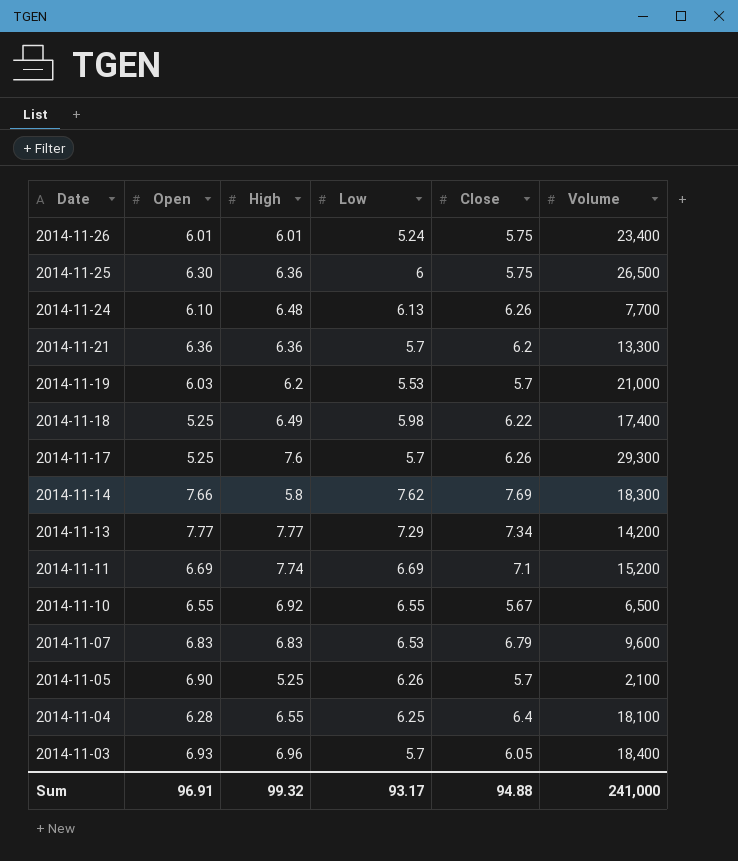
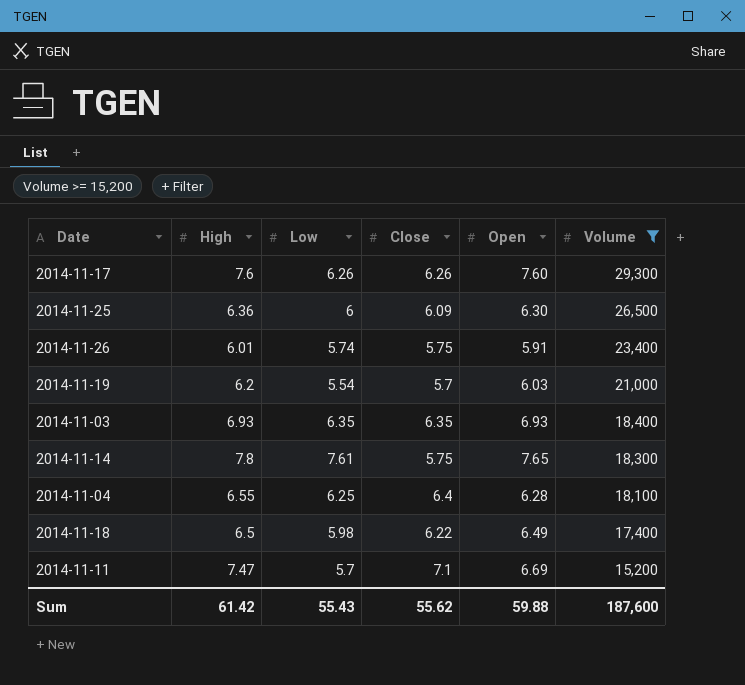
filter: none -> Volume >= 15,200
row order: Date descending -> Volume descending
column Open | position: 2 -> 5
2014-11-17 | Low: 5.7 -> 6.26
2014-11-17 | Open: 5.25 -> 7.60
2014-11-25 | Close: 5.75 -> 6.09
2014-11-26 | Low: 5.24 -> 5.74
2014-11-26 | Open: 6.01 -> 5.91
2014-11-19 | Low: 5.53 -> 5.54
2014-11-03 | High: 6.96 -> 6.93
2014-11-03 | Low: 5.7 -> 6.35
2014-11-03 | Close: 6.05 -> 6.35
2014-11-14 | High: 5.8 -> 7.8
2014-11-14 | Low: 7.62 -> 7.61
2014-11-14 | Close: 7.69 -> 5.75
2014-11-14 | Open: 7.66 -> 7.65
2014-11-18 | High: 6.49 -> 6.5
2014-11-18 | Open: 5.25 -> 6.49
2014-11-11 | High: 7.74 -> 7.47
2014-11-11 | Low: 6.69 -> 5.7
Sum | High: 99.32 -> 61.42
Sum | Low: 93.17 -> 55.43
Sum | Close: 94.88 -> 55.62
Sum | Open: 96.91 -> 59.88
Sum | Volume: 241,000 -> 187,600

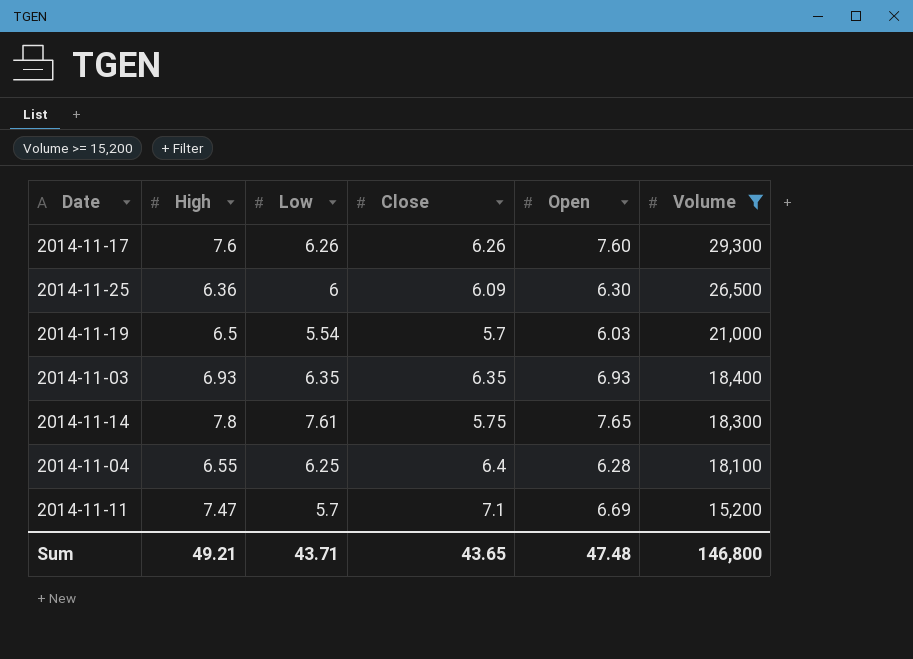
row 2014-11-26: 6.01 | 5.74 | 5.75 | 5.91 | 23,400 -> none
row 2014-11-18: 6.5 | 5.98 | 6.22 | 6.49 | 17,400 -> none
2014-11-19 | High: 6.2 -> 6.5
Sum | High: 61.42 -> 49.21
Sum | Low: 55.43 -> 43.71
Sum | Close: 55.62 -> 43.65
Sum | Open: 59.88 -> 47.48
Sum | Volume: 187,600 -> 146,800

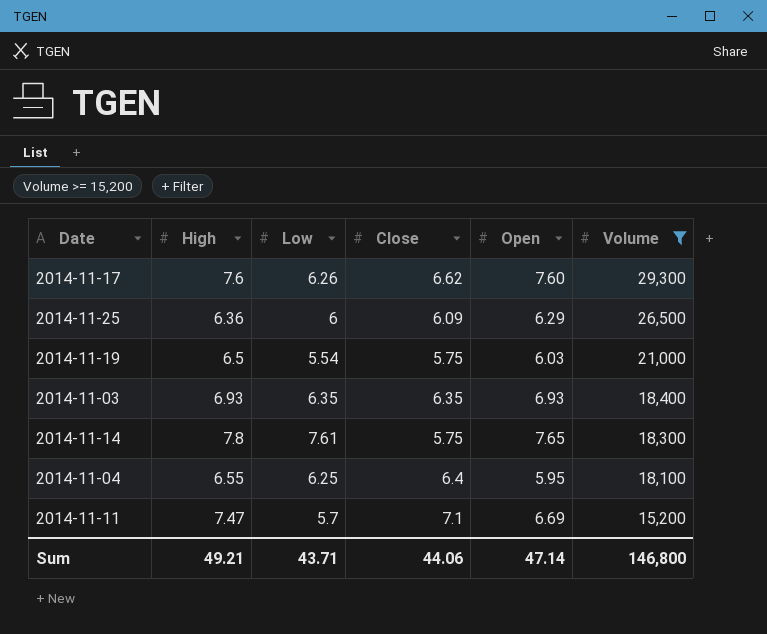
2014-11-17 | Close: 6.26 -> 6.62
2014-11-25 | Open: 6.30 -> 6.29
2014-11-19 | Close: 5.7 -> 5.75
2014-11-04 | Open: 6.28 -> 5.95
Sum | Close: 43.65 -> 44.06
Sum | Open: 47.48 -> 47.14

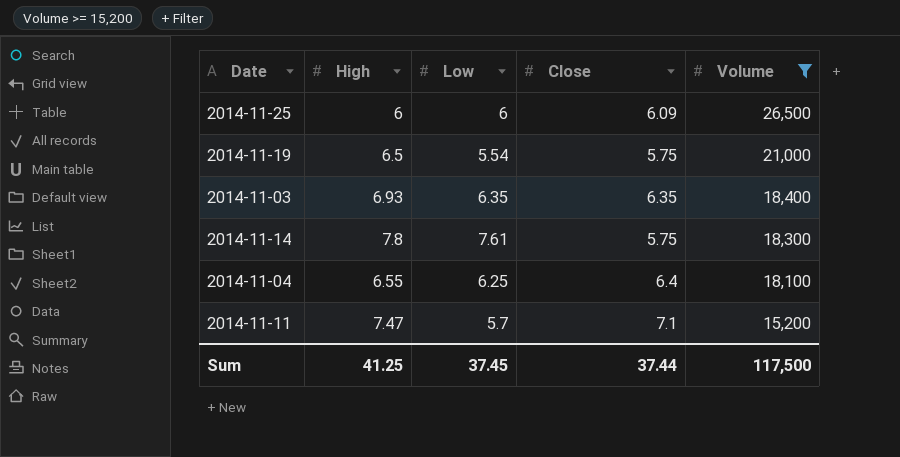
column Open | position: 5 -> none
row 2014-11-17: 7.6 | 6.26 | 6.62 | 7.60 | 29,300 -> none
2014-11-25 | High: 6.36 -> 6
Sum | High: 49.21 -> 41.25
Sum | Low: 43.71 -> 37.45
Sum | Close: 44.06 -> 37.44
Sum | Volume: 146,800 -> 117,500

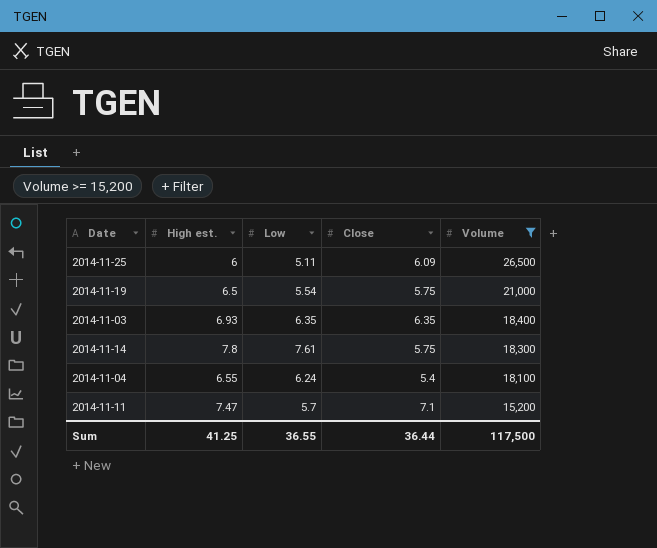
column name: High -> High est.
2014-11-25 | Low: 6 -> 5.11
2014-11-04 | Low: 6.25 -> 6.24
2014-11-04 | Close: 6.4 -> 5.4
Sum | Low: 37.45 -> 36.55
Sum | Close: 37.44 -> 36.44

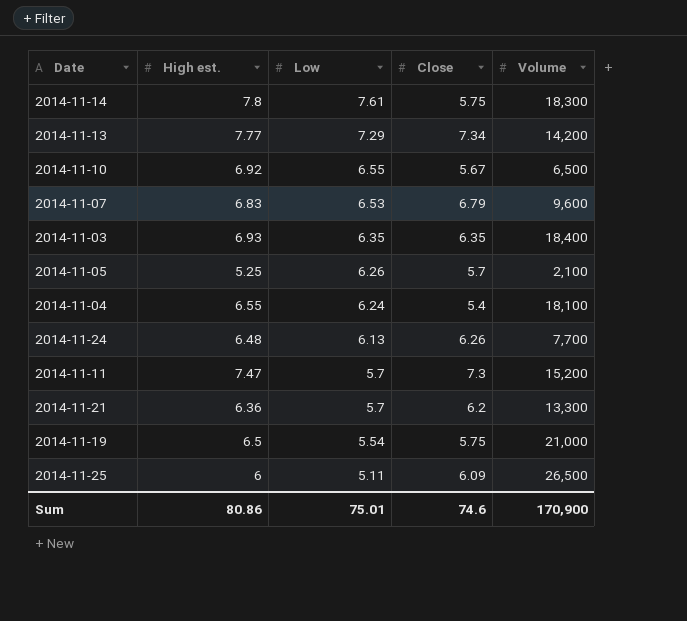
filter: Volume >= 15,200 -> none
row order: Volume descending -> Low descending
2014-11-11 | Close: 7.1 -> 7.3
Sum | High est.: 41.25 -> 80.86
Sum | Low: 36.55 -> 75.01
Sum | Close: 36.44 -> 74.6
Sum | Volume: 117,500 -> 170,900

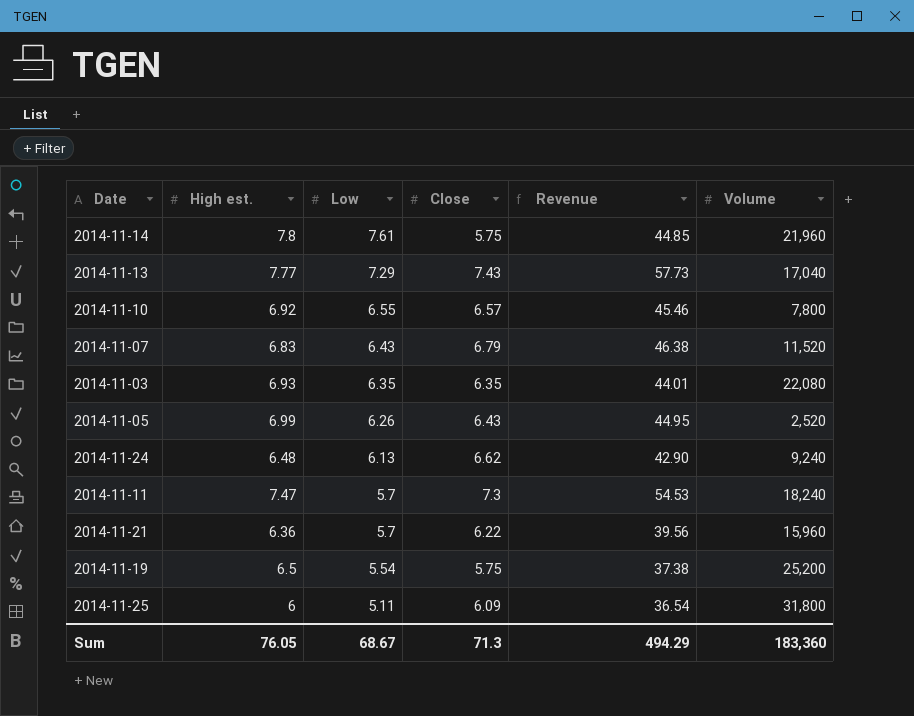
column Revenue | formula: none -> [High est.] * [Close]
row 2014-11-04: 6.55 | 6.24 | 5.4 | 18,100 -> none
2014-11-14 | Volume: 18,300 -> 21,960
2014-11-13 | Close: 7.34 -> 7.43
2014-11-13 | Volume: 14,200 -> 17,040
2014-11-10 | Close: 5.67 -> 6.57
2014-11-10 | Volume: 6,500 -> 7,800
2014-11-07 | Low: 6.53 -> 6.43
2014-11-07 | Volume: 9,600 -> 11,520
2014-11-03 | Volume: 18,400 -> 22,080
2014-11-05 | High est.: 5.25 -> 6.99
2014-11-05 | Close: 5.7 -> 6.43
2014-11-05 | Volume: 2,100 -> 2,520
2014-11-24 | Close: 6.26 -> 6.62
2014-11-24 | Volume: 7,700 -> 9,240
2014-11-11 | Volume: 15,200 -> 18,240
2014-11-21 | Close: 6.2 -> 6.22
2014-11-21 | Volume: 13,300 -> 15,960
2014-11-19 | Volume: 21,000 -> 25,200
2014-11-25 | Volume: 26,500 -> 31,800
Sum | High est.: 80.86 -> 76.05
Sum | Low: 75.01 -> 68.67
Sum | Close: 74.6 -> 71.3
Sum | Volume: 170,900 -> 183,360

